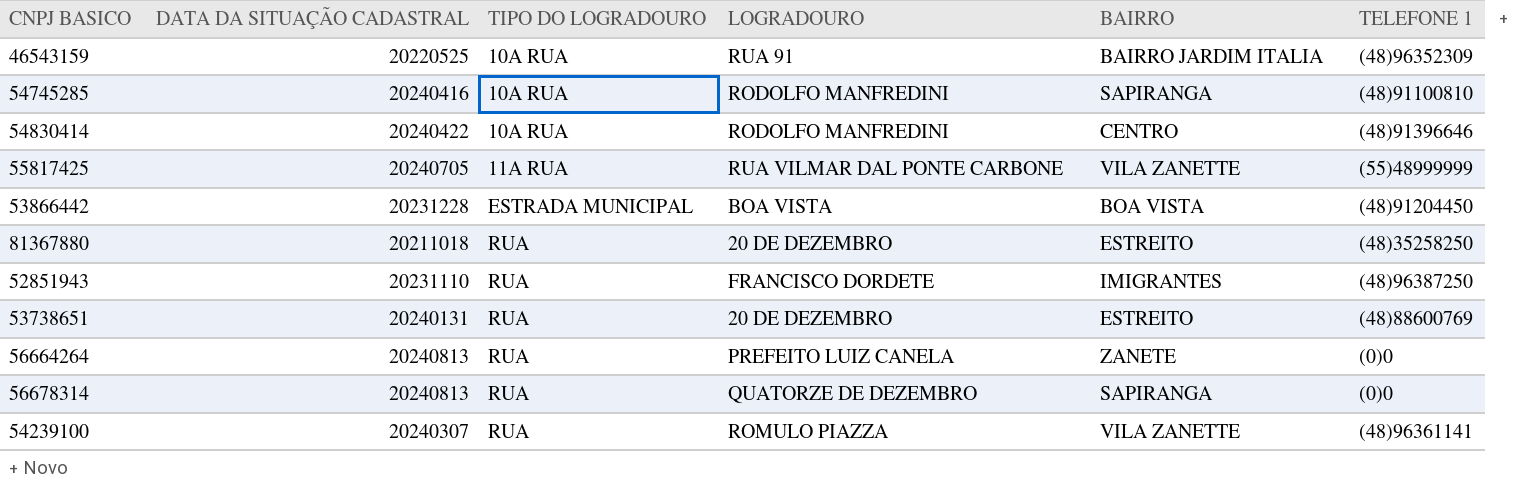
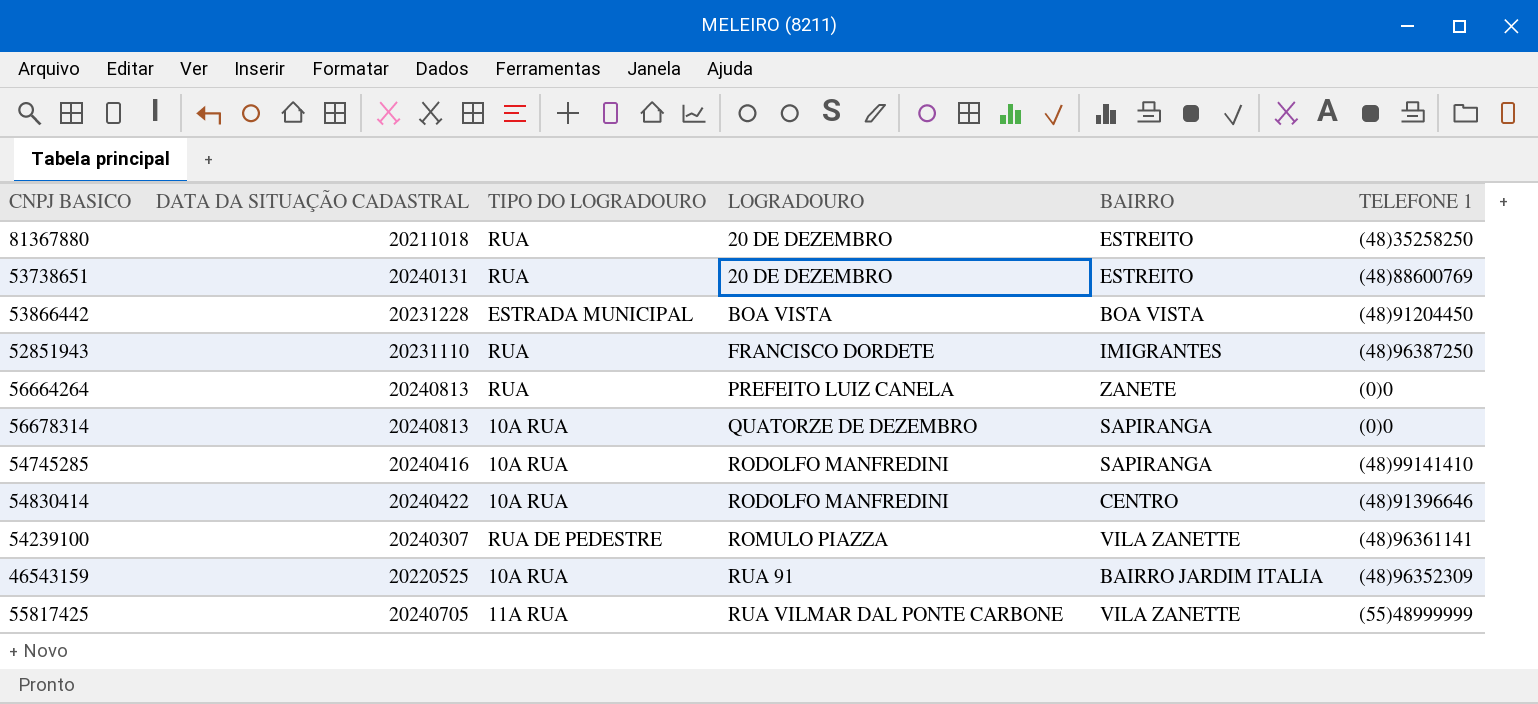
row order: TIPO DO LOGRADOURO ascending -> LOGRADOURO ascending
56678314 | TIPO DO LOGRADOURO: RUA -> 10A RUA
54745285 | TELEFONE 1: (48)91100810 -> (48)99141410
54239100 | TIPO DO LOGRADOURO: RUA -> RUA DE PEDESTRE

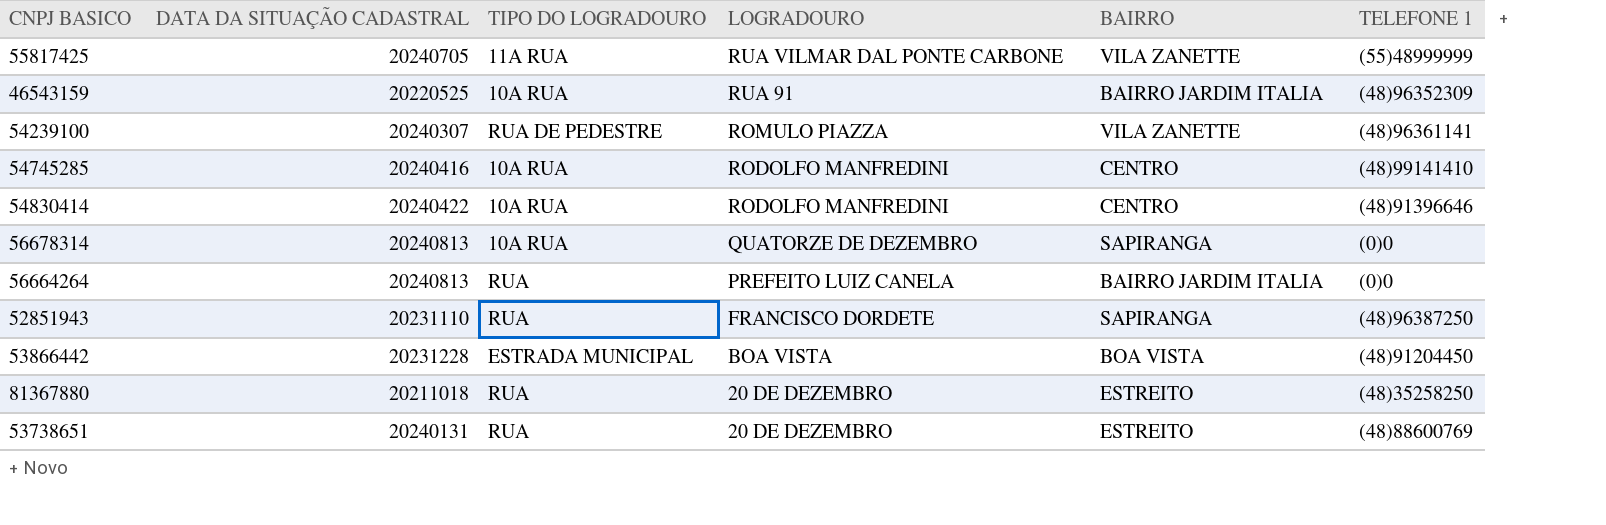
row order: LOGRADOURO ascending -> LOGRADOURO descending
54745285 | BAIRRO: SAPIRANGA -> CENTRO
56664264 | BAIRRO: ZANETE -> BAIRRO JARDIM ITALIA
52851943 | BAIRRO: IMIGRANTES -> SAPIRANGA

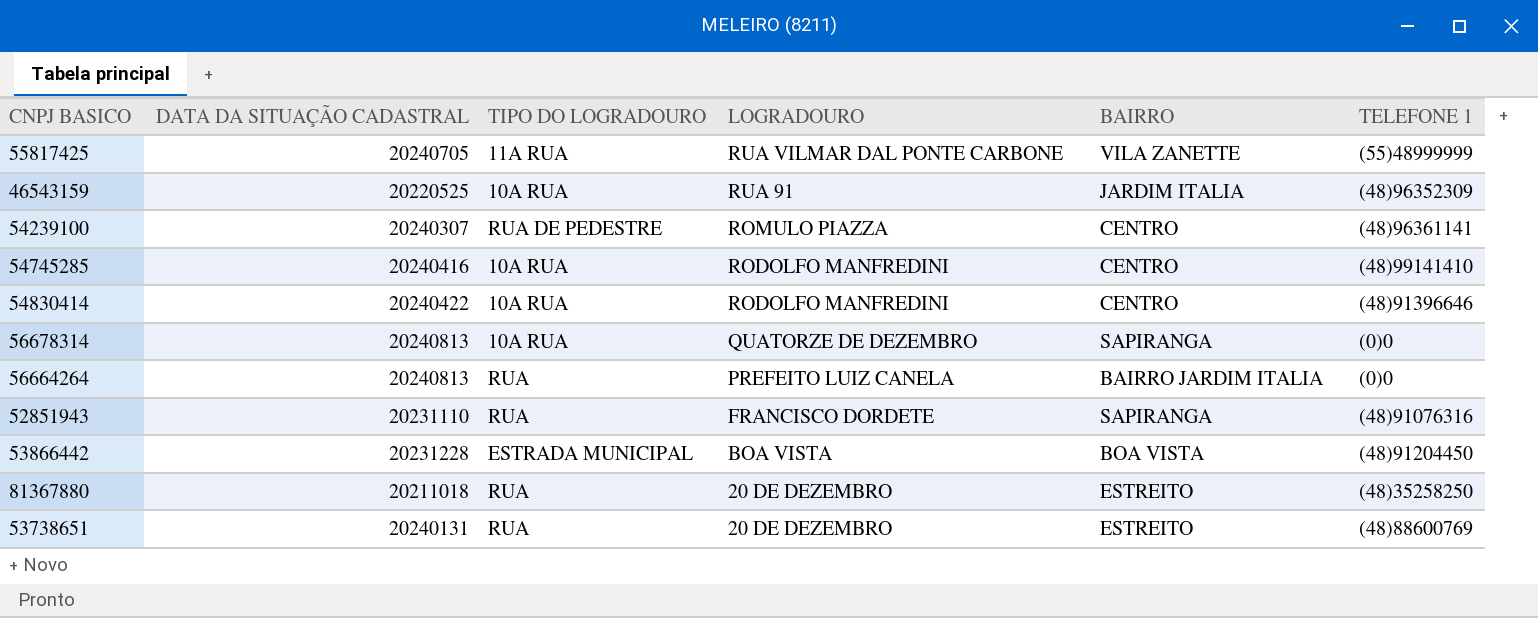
46543159 | BAIRRO: BAIRRO JARDIM ITALIA -> JARDIM ITALIA
54239100 | BAIRRO: VILA ZANETTE -> CENTRO
52851943 | TELEFONE 1: (48)96387250 -> (48)91076316

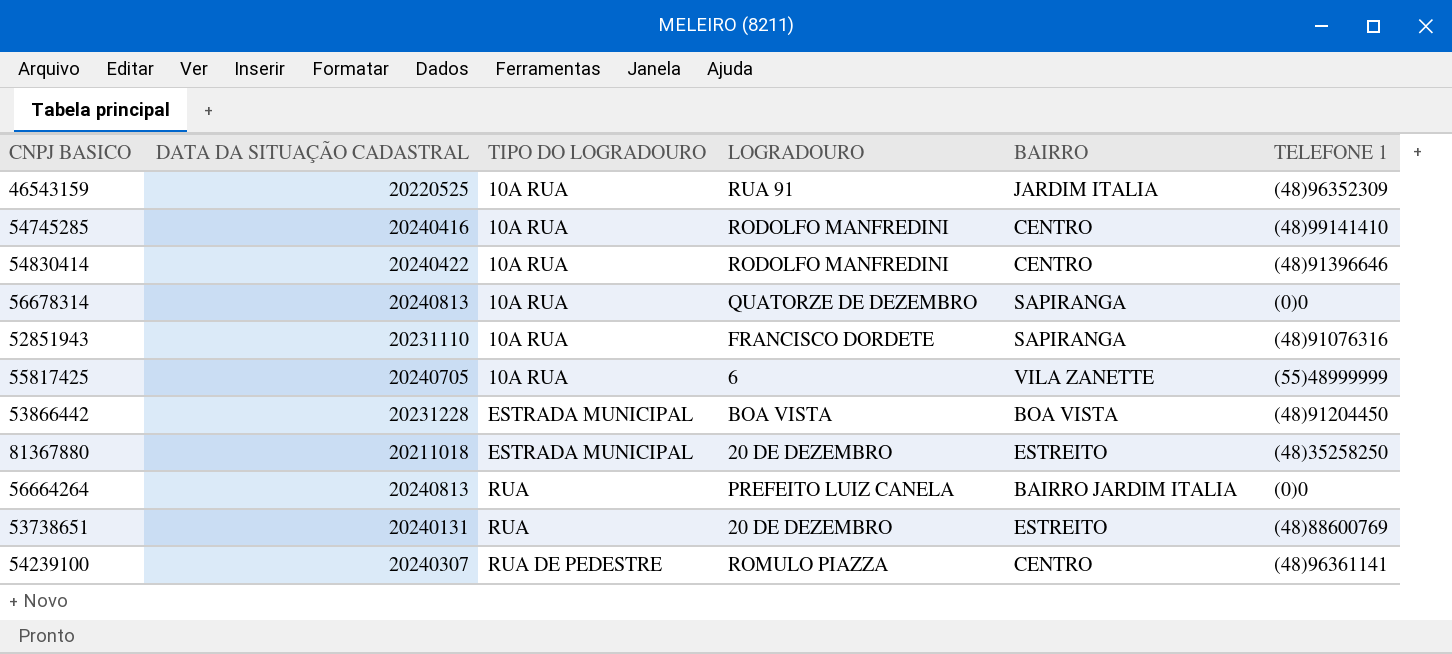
row order: LOGRADOURO descending -> TIPO DO LOGRADOURO ascending
52851943 | TIPO DO LOGRADOURO: RUA -> 10A RUA
55817425 | TIPO DO LOGRADOURO: 11A RUA -> 10A RUA
55817425 | LOGRADOURO: RUA VILMAR DAL PONTE CARBONE -> 6
81367880 | TIPO DO LOGRADOURO: RUA -> ESTRADA MUNICIPAL

